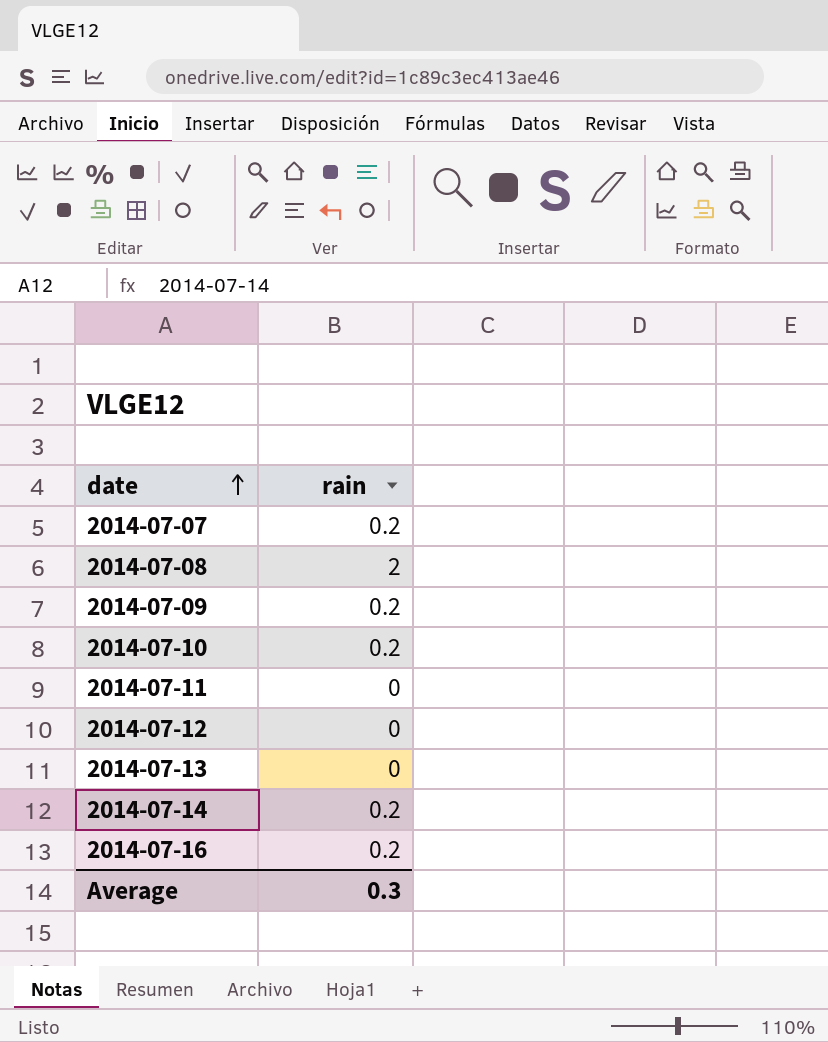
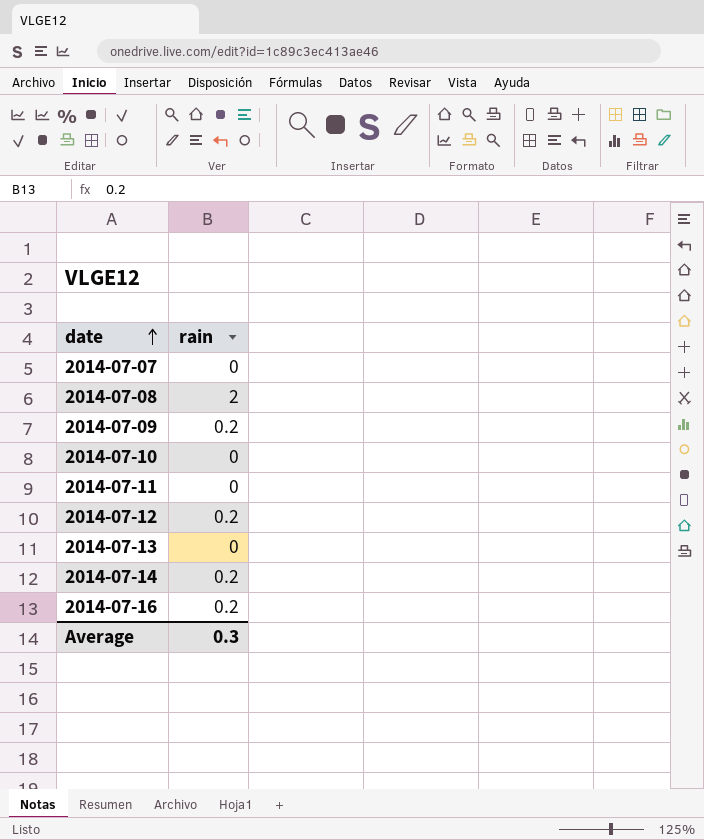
2014-07-07 | rain: 0.2 -> 0
2014-07-10 | rain: 0.2 -> 0
2014-07-12 | rain: 0 -> 0.2

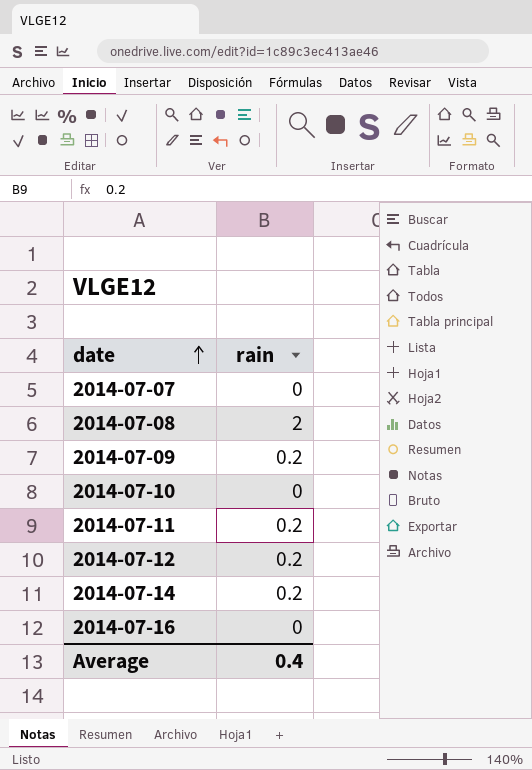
row 2014-07-13: 0 -> none
2014-07-11 | rain: 0 -> 0.2
2014-07-16 | rain: 0.2 -> 0
Average | rain: 0.3 -> 0.4

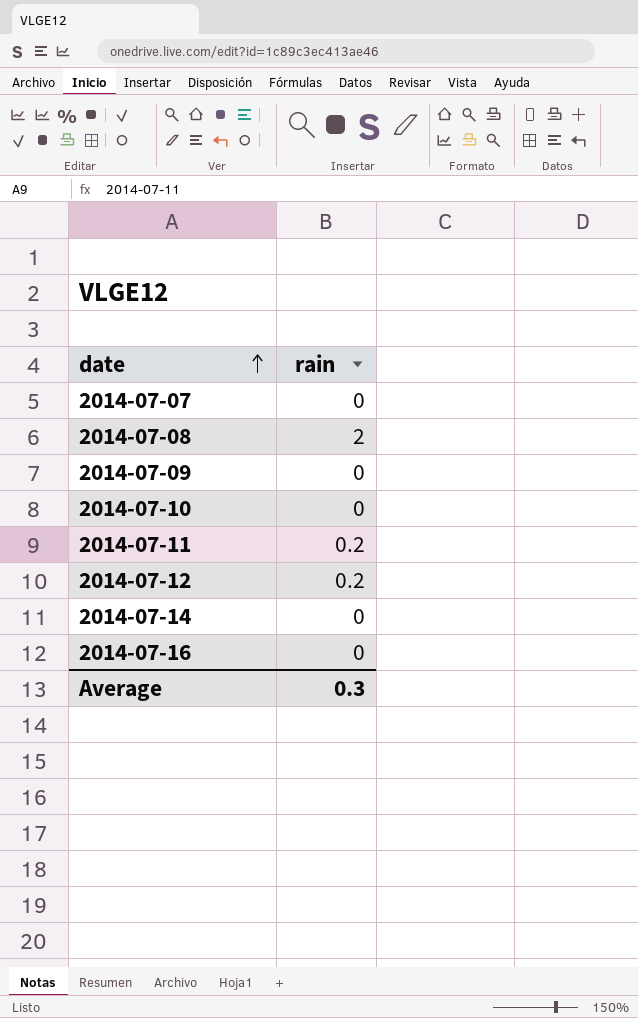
2014-07-09 | rain: 0.2 -> 0
2014-07-14 | rain: 0.2 -> 0
Average | rain: 0.4 -> 0.3

